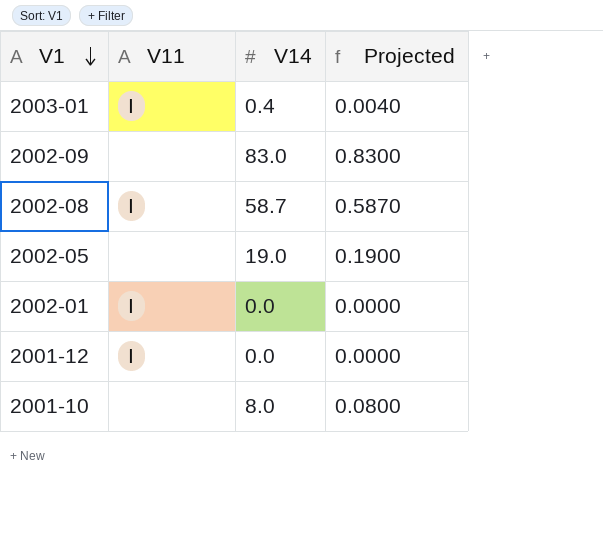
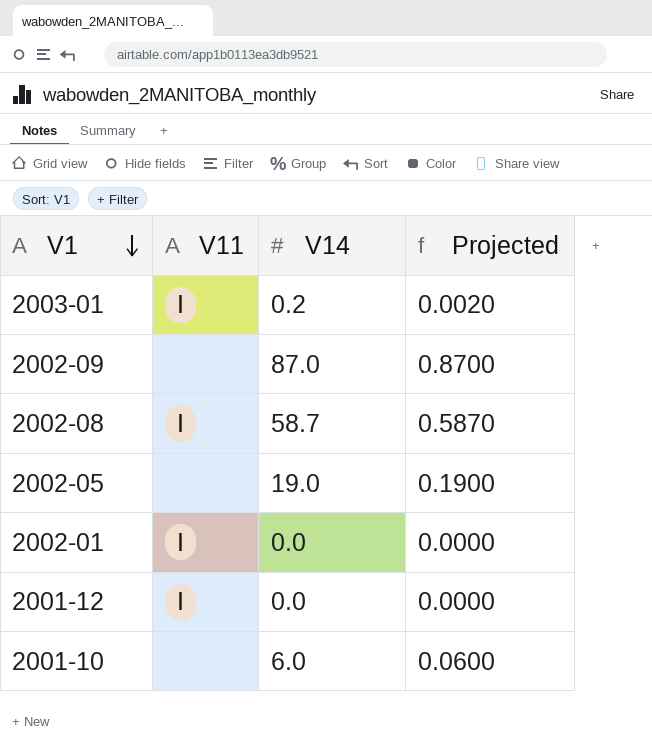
2003-01 | V14: 0.4 -> 0.2
2003-01 | Projected: 0.0040 -> 0.0020
2002-09 | V14: 83.0 -> 87.0
2002-09 | Projected: 0.8300 -> 0.8700
2001-10 | V14: 8.0 -> 6.0
2001-10 | Projected: 0.0800 -> 0.0600

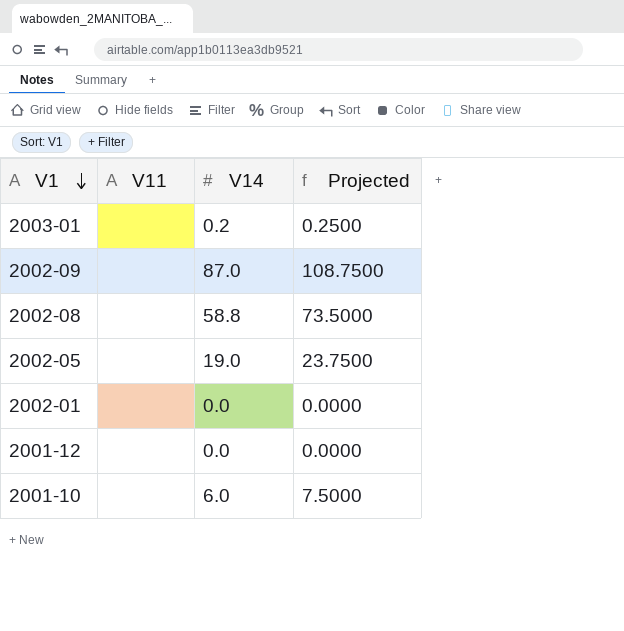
column Projected | formula: [V14] * 0.01 -> [V14] * 1.25
2003-01 | V11: I -> none
2002-08 | V11: I -> none
2002-08 | V14: 58.7 -> 58.8
2002-01 | V11: I -> none
2001-12 | V11: I -> none

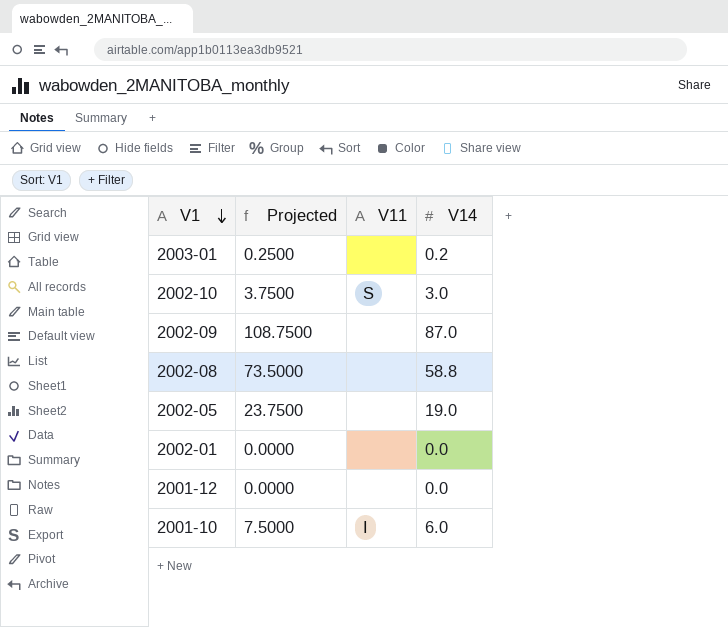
column Projected | position: 4 -> 2
row 2002-10: none -> 3.7500 | S | 3.0
2001-10 | V11: none -> I

